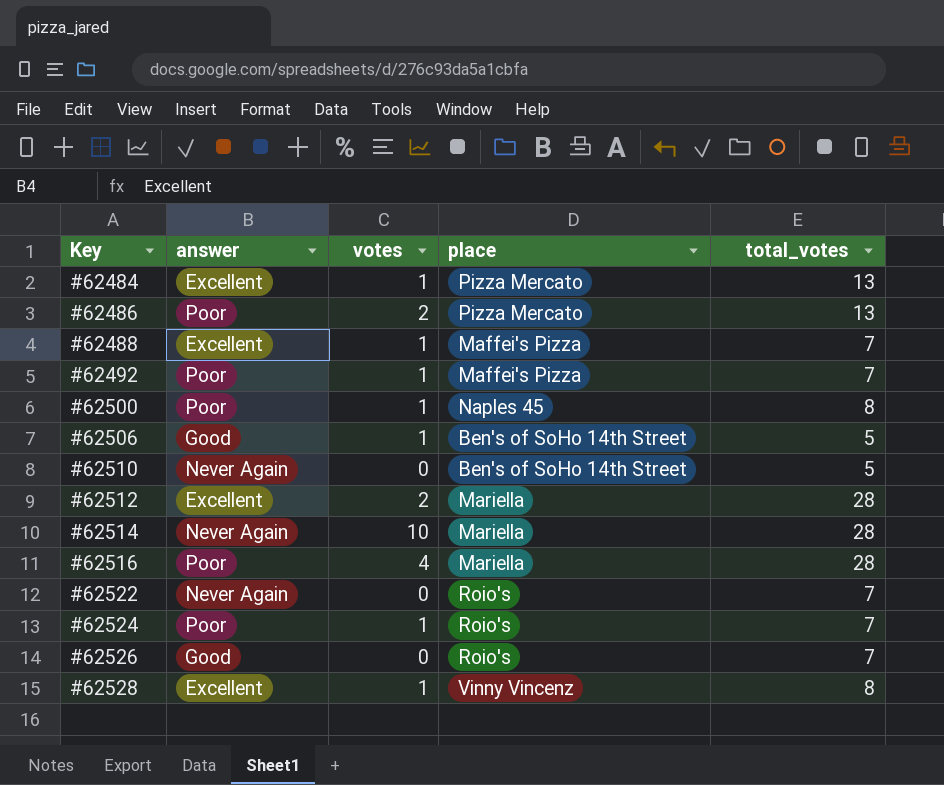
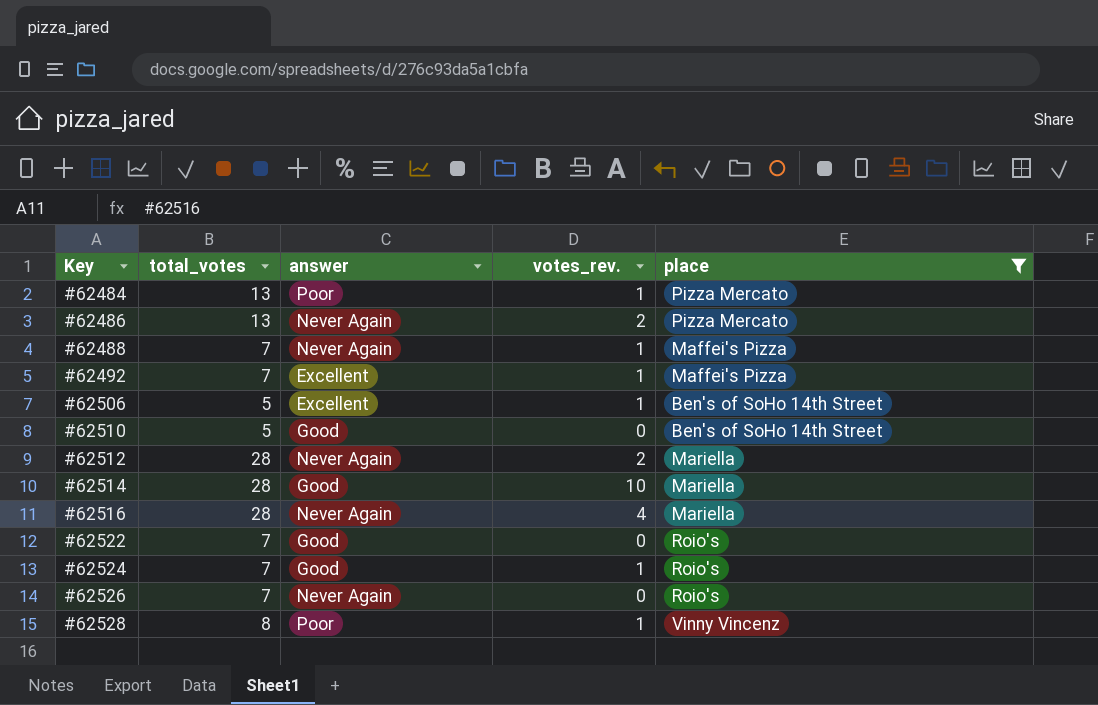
filter: none -> place != Naples 45
column total_votes | position: 5 -> 2
column name: votes -> votes_rev.
#62484 | answer: Excellent -> Poor
#62486 | answer: Poor -> Never Again
#62488 | answer: Excellent -> Never Again
#62492 | answer: Poor -> Excellent
#62506 | answer: Good -> Excellent
#62510 | answer: Never Again -> Good
#62512 | answer: Excellent -> Never Again
#62514 | answer: Never Again -> Good
#62516 | answer: Poor -> Never Again
#62522 | answer: Never Again -> Good
#62524 | answer: Poor -> Good
#62526 | answer: Good -> Never Again
#62528 | answer: Excellent -> Poor

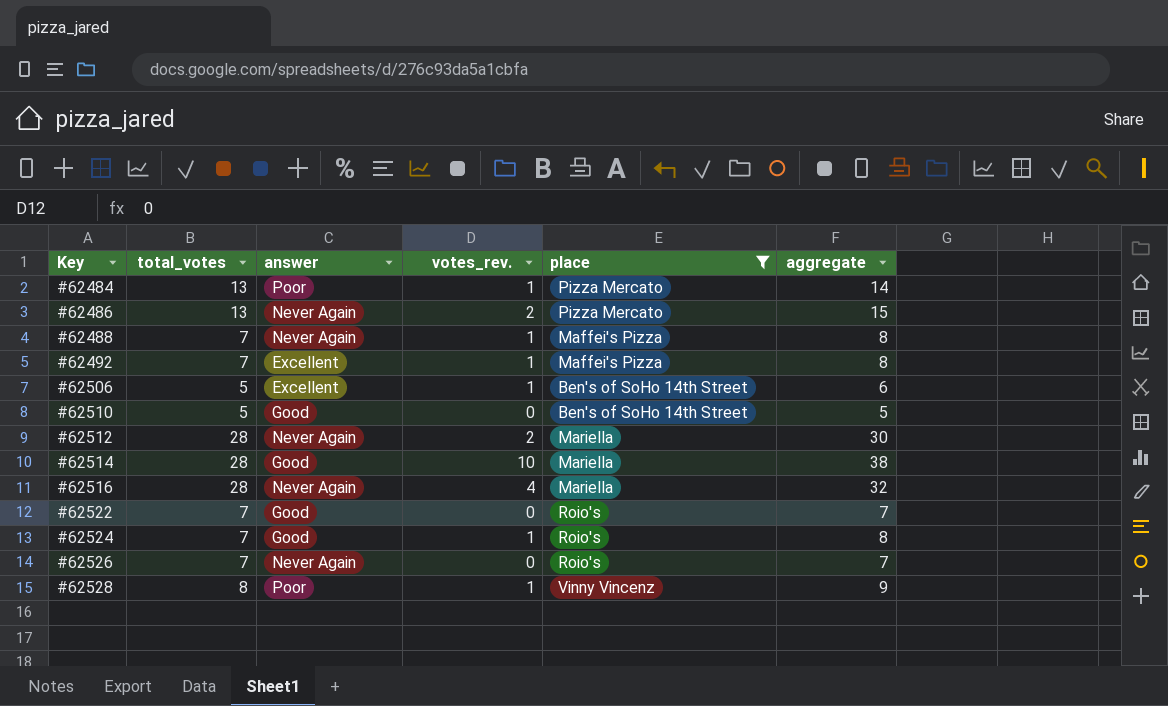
column aggregate | formula: none -> [total_votes] + [votes_rev.]

